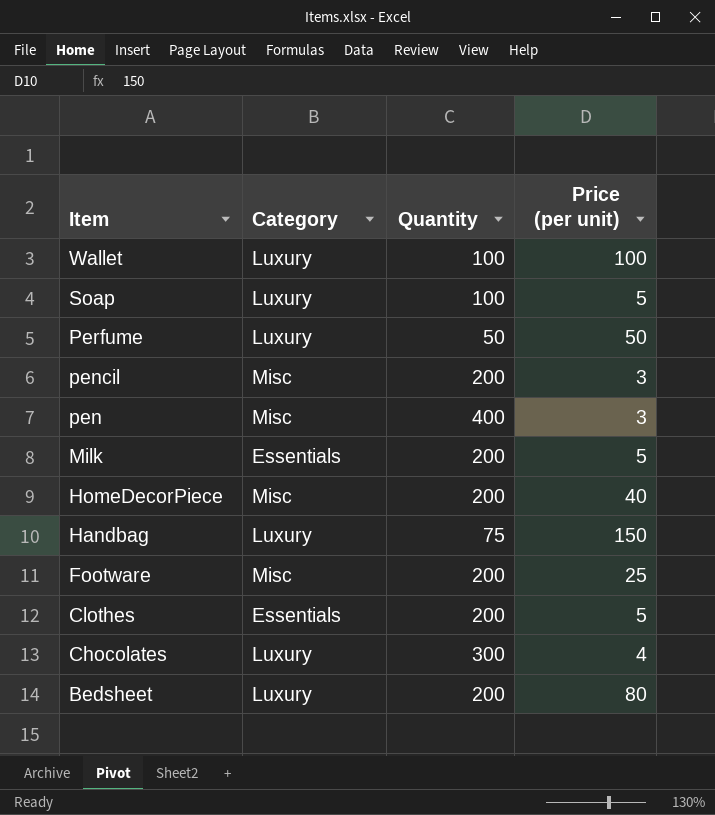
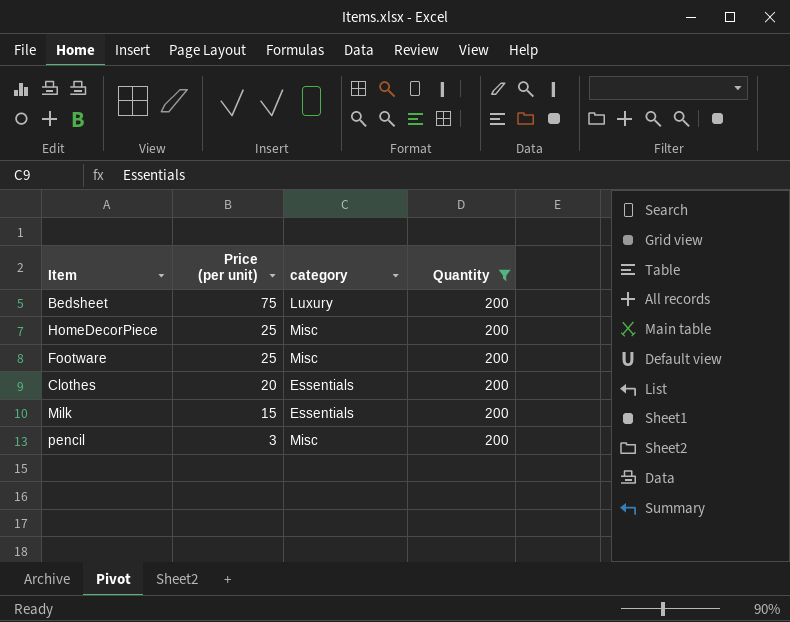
filter: none -> Quantity = 200
row order: Item descending -> Price (per unit) descending
column Price (per unit) | position: 4 -> 2
column name: Category -> category
Bedsheet | Price (per unit): 80 -> 75
HomeDecorPiece | Price (per unit): 40 -> 25
Clothes | Price (per unit): 5 -> 20
Milk | Price (per unit): 5 -> 15

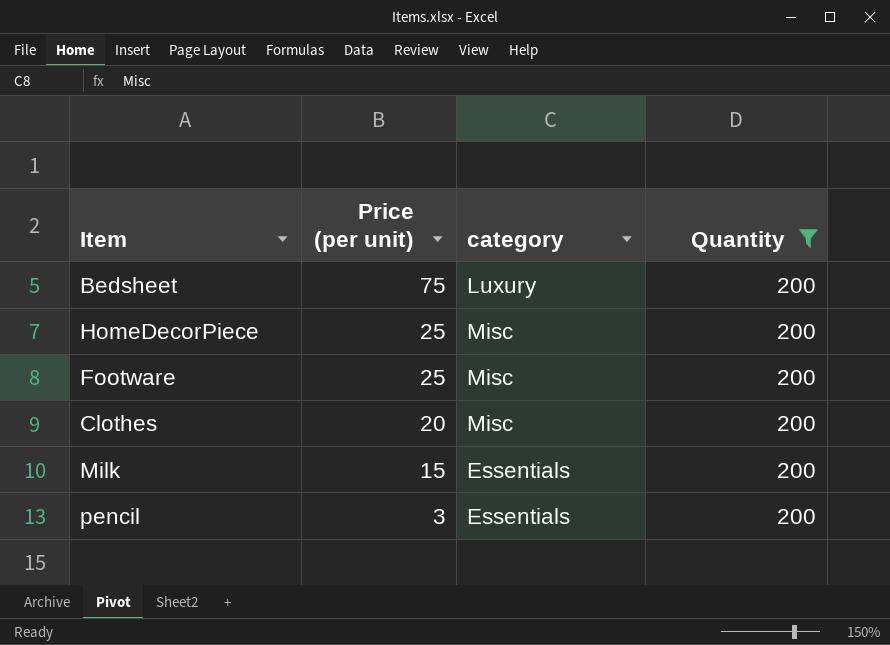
Clothes | category: Essentials -> Misc
pencil | category: Misc -> Essentials

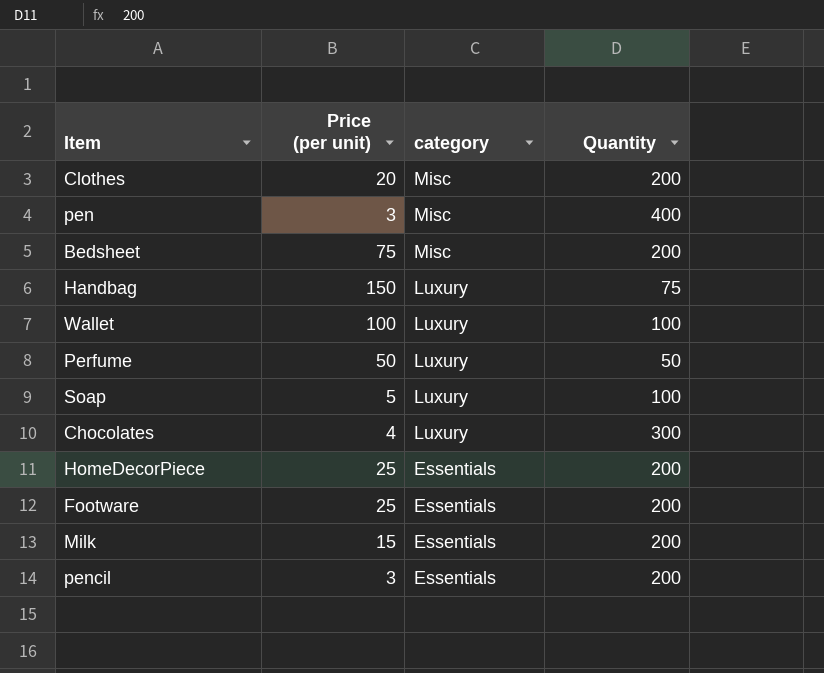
filter: Quantity = 200 -> none
row order: Price (per unit) descending -> category descending
Bedsheet | category: Luxury -> Misc
HomeDecorPiece | category: Misc -> Essentials
Footware | category: Misc -> Essentials

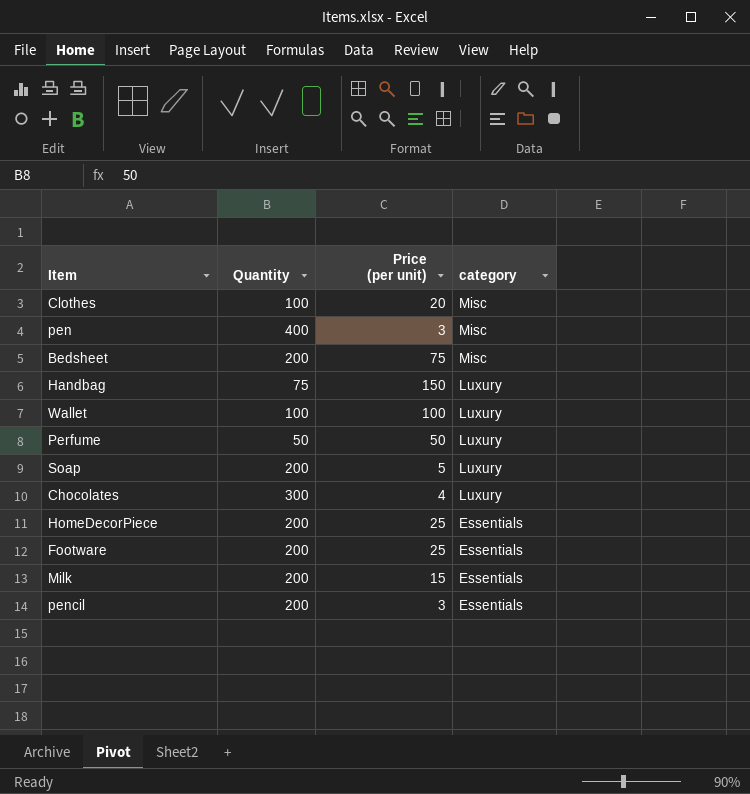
column Quantity | position: 4 -> 2
Clothes | Quantity: 200 -> 100
Soap | Quantity: 100 -> 200

